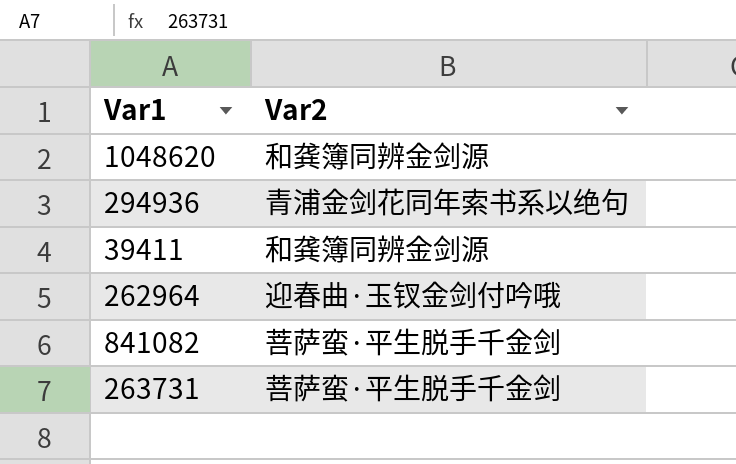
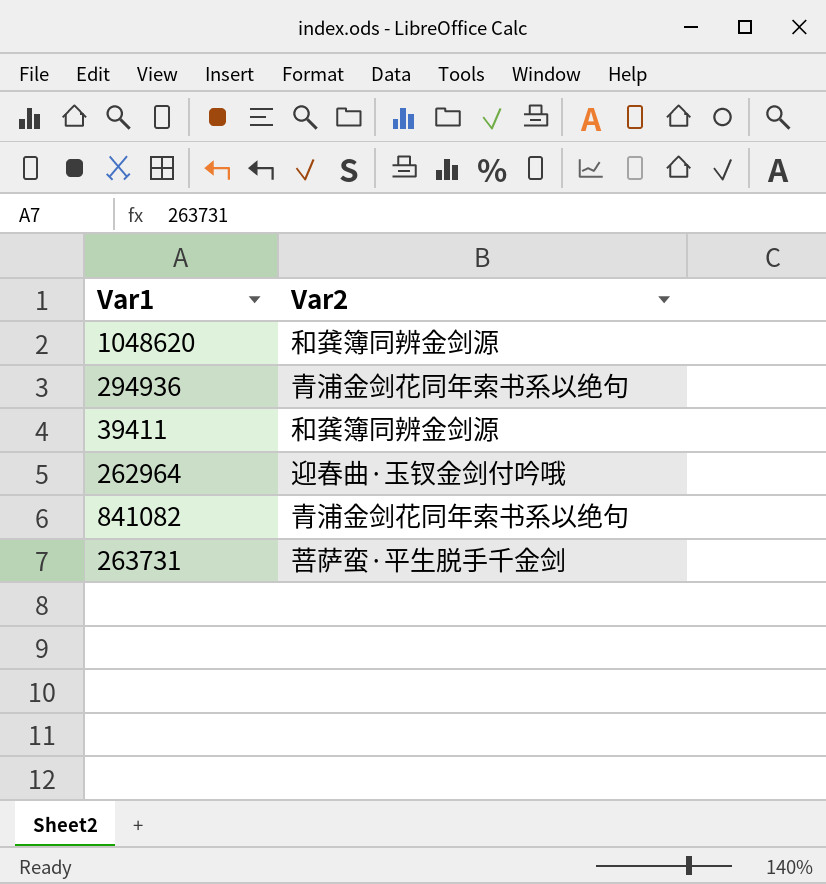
841082 | Var2: 菩萨蛮·平生脱手千金剑 -> 青浦金剑花同年索书系以绝句

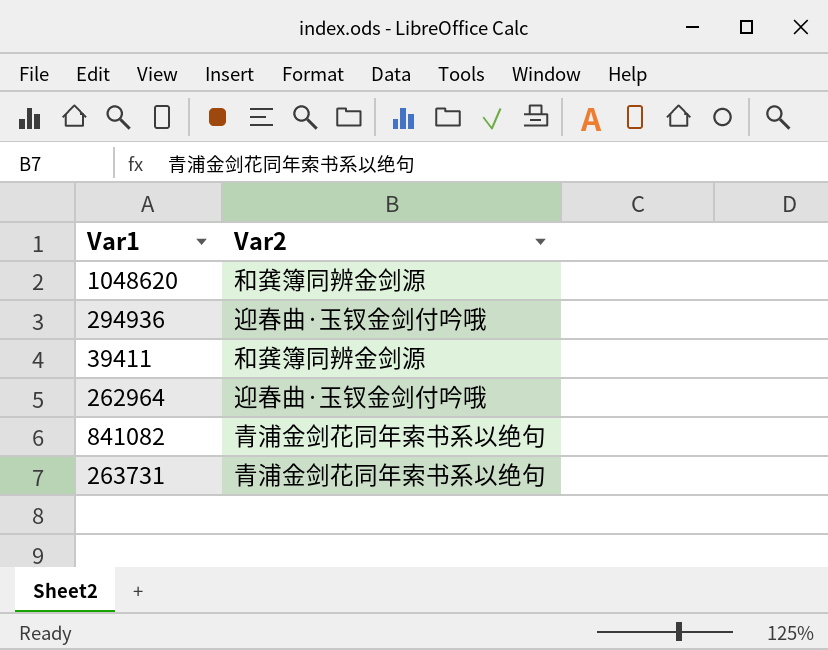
294936 | Var2: 青浦金剑花同年索书系以绝句 -> 迎春曲·玉钗金剑付吟哦
263731 | Var2: 菩萨蛮·平生脱手千金剑 -> 青浦金剑花同年索书系以绝句

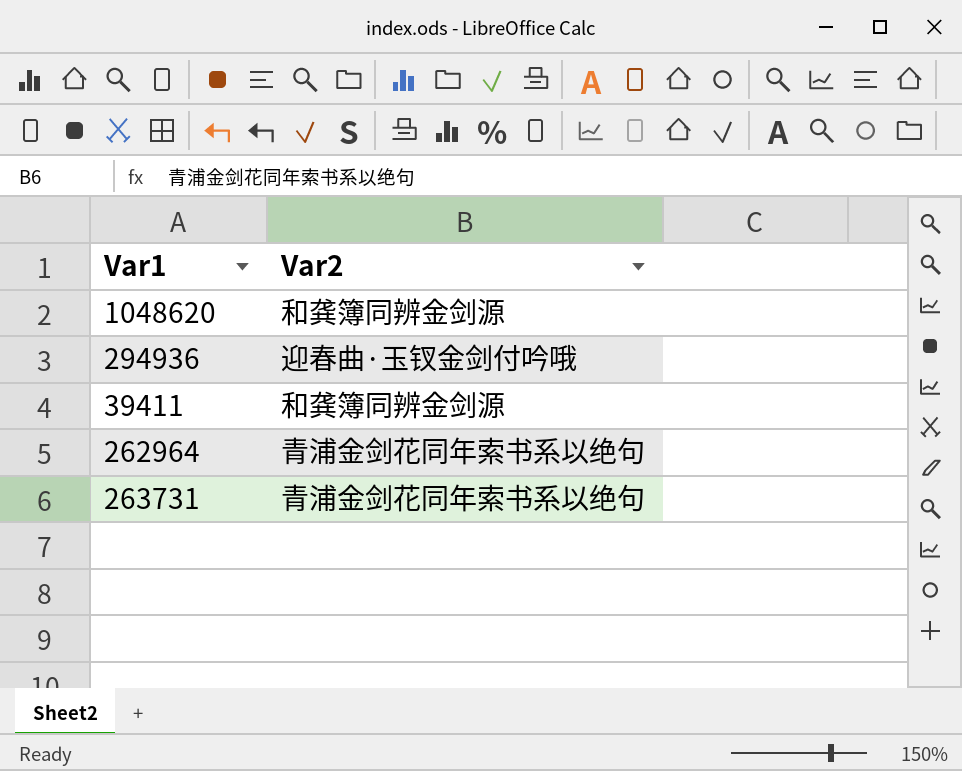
row 841082: 青浦金剑花同年索书系以绝句 -> none
262964 | Var2: 迎春曲·玉钗金剑付吟哦 -> 青浦金剑花同年索书系以绝句

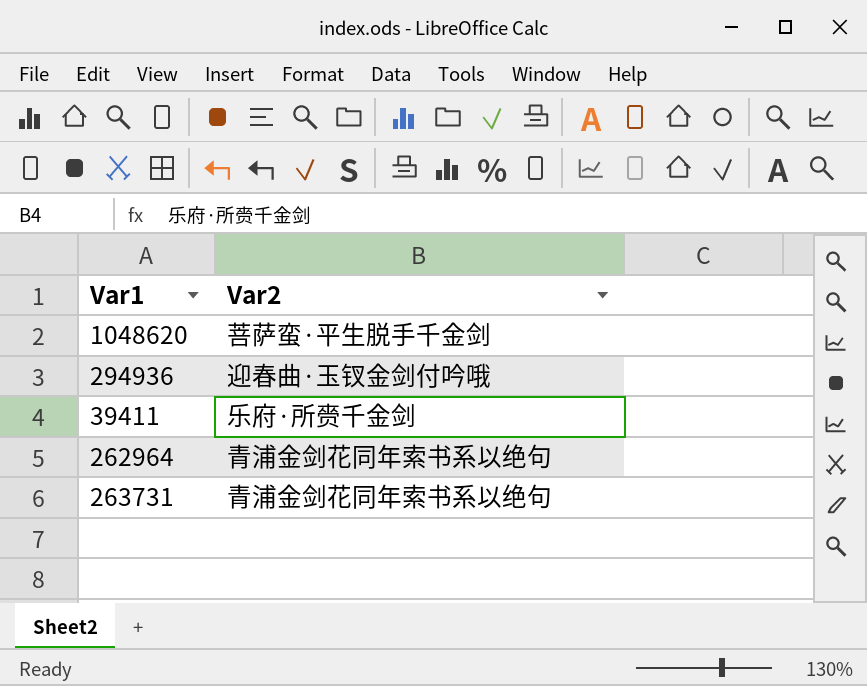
1048620 | Var2: 和龚簿同辨金剑源 -> 菩萨蛮·平生脱手千金剑
39411 | Var2: 和龚簿同辨金剑源 -> 乐府·所赍千金剑

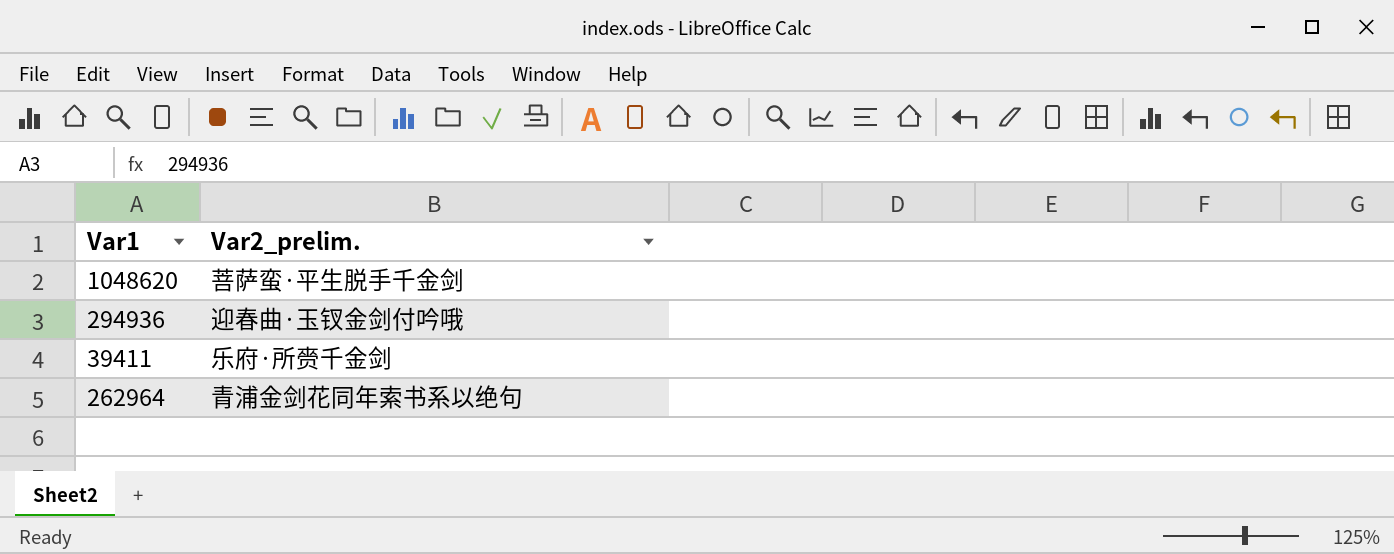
column name: Var2 -> Var2_prelim.
row 263731: 青浦金剑花同年索书系以绝句 -> none

